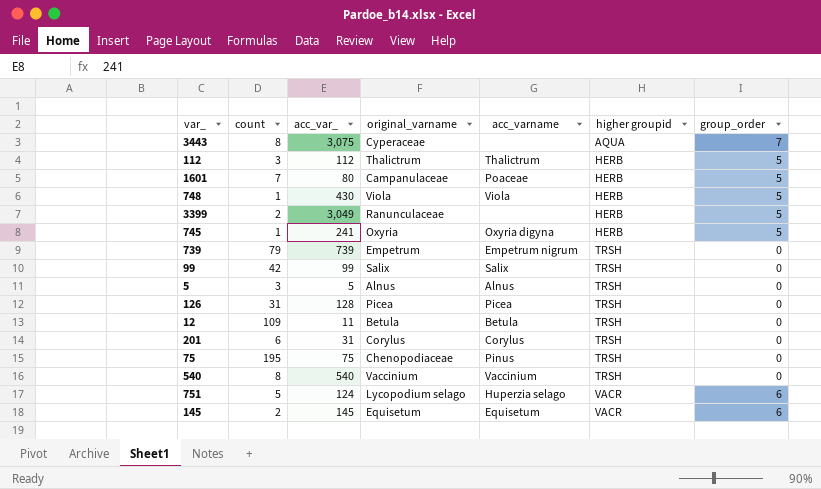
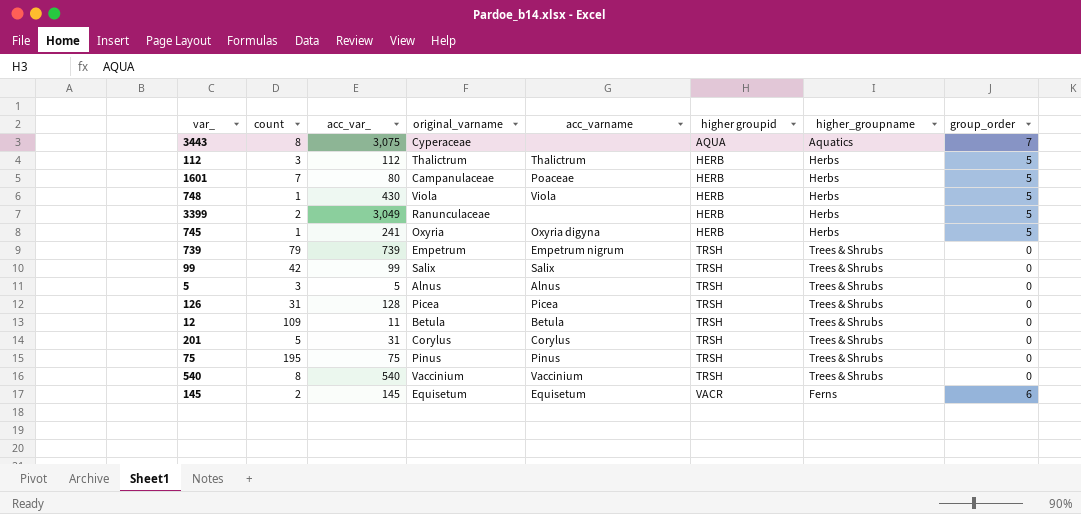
column higher_groupname | position: none -> 7
row 751: 5 | 124 | Lycopodium selago | Huperzia selago | VACR | 6 -> none
201 | count: 6 -> 5
75 | original_varname: Chenopodiaceae -> Pinus

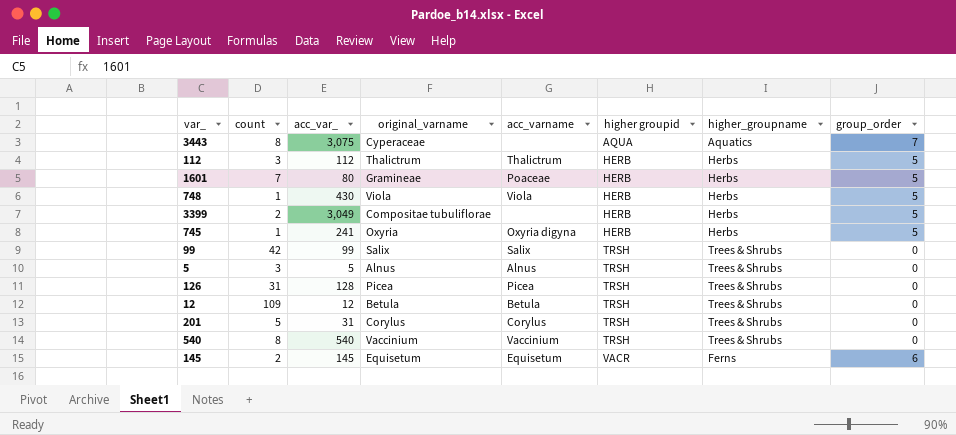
row 739: 79 | 739 | Empetrum | Empetrum nigrum | TRSH | Trees & Shrubs | 0 -> none
row 75: 195 | 75 | Pinus | Pinus | TRSH | Trees & Shrubs | 0 -> none
1601 | original_varname: Campanulaceae -> Gramineae
3399 | original_varname: Ranunculaceae -> Compositae tubuliflorae
12 | acc_var_: 11 -> 12

